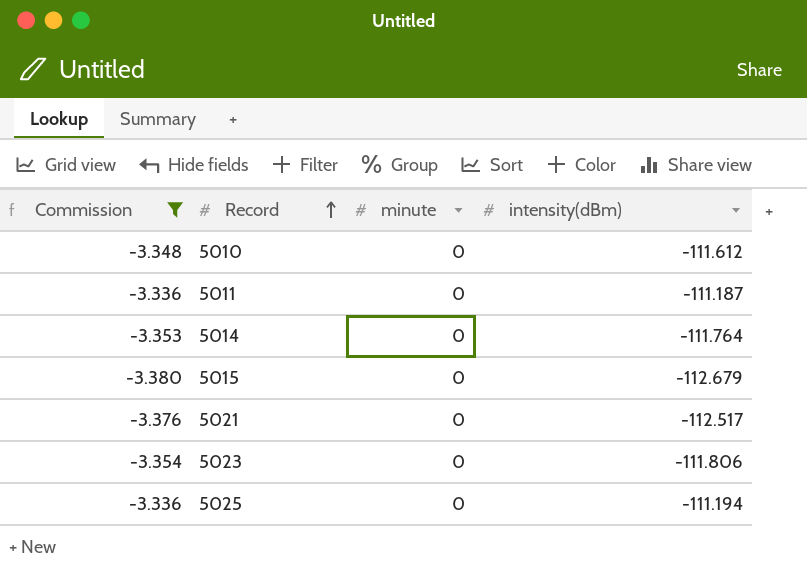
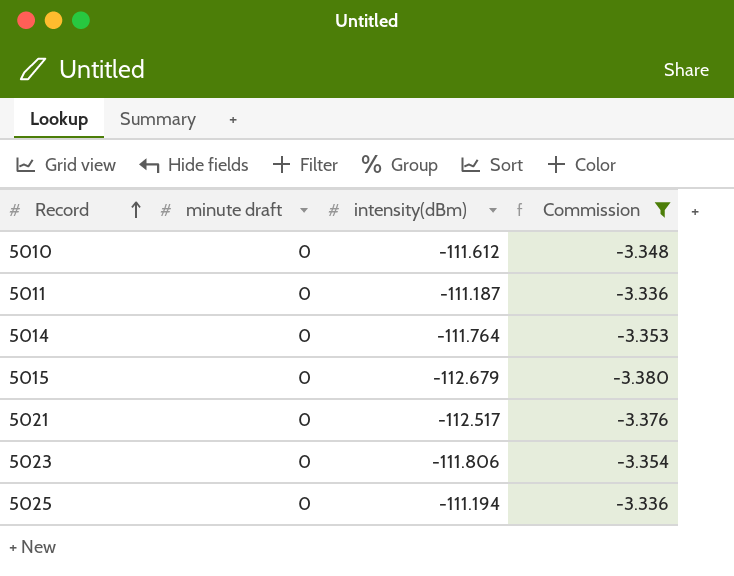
column name: minute -> minute draft
column Commission | position: 1 -> 4

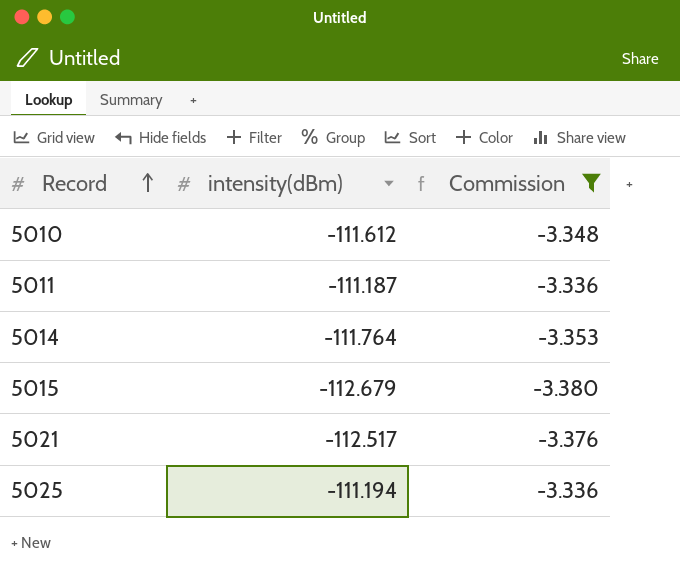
column minute draft | position: 2 -> none
row 5023: 0 | -111.806 | -3.354 -> none

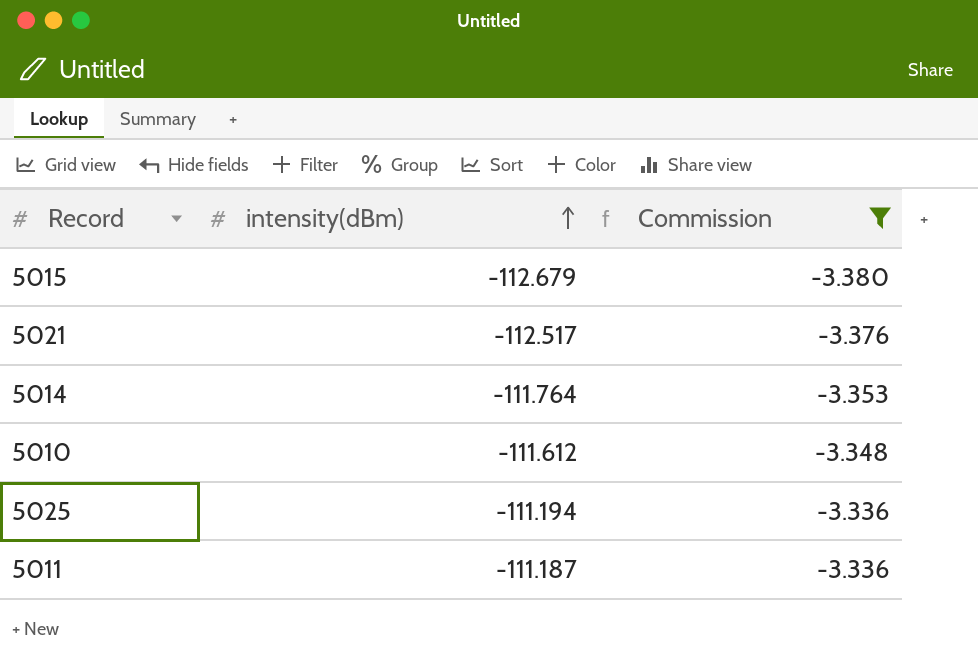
row order: Record ascending -> intensity(dBm) ascending

